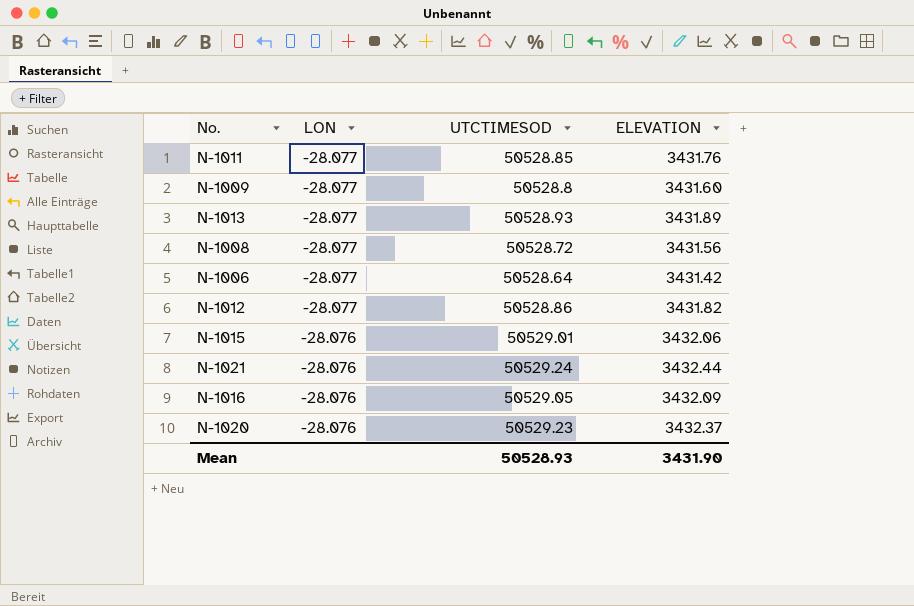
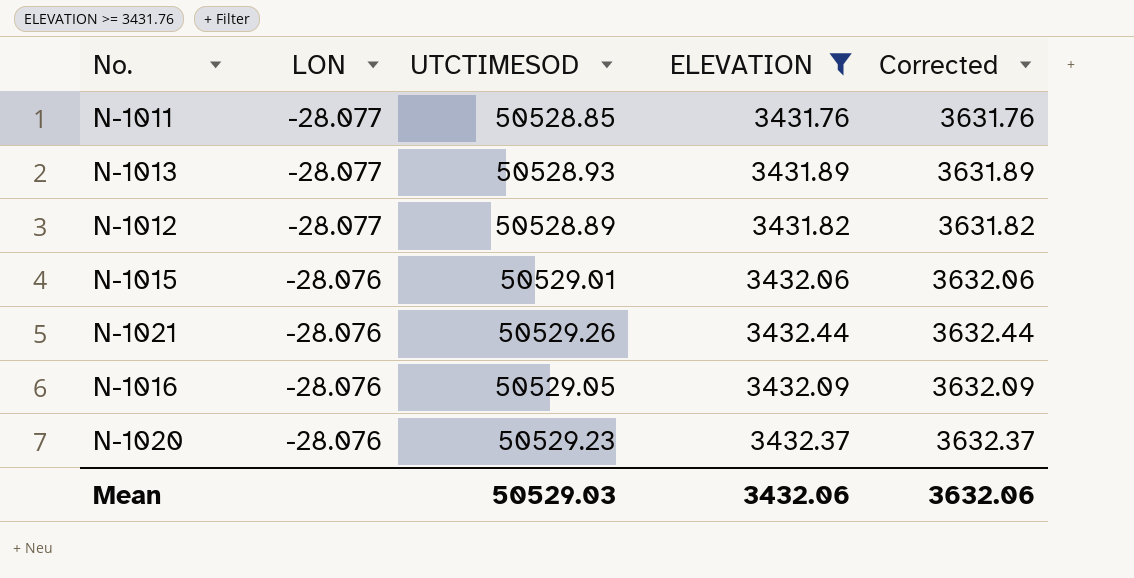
filter: none -> ELEVATION >= 3431.76
column Corrected | formula: none -> [ELEVATION] + 200
N-1012 | UTCTIMESOD: 50528.86 -> 50528.89
N-1021 | UTCTIMESOD: 50529.24 -> 50529.26
Mean | UTCTIMESOD: 50528.93 -> 50529.03
Mean | ELEVATION: 3431.90 -> 3432.06

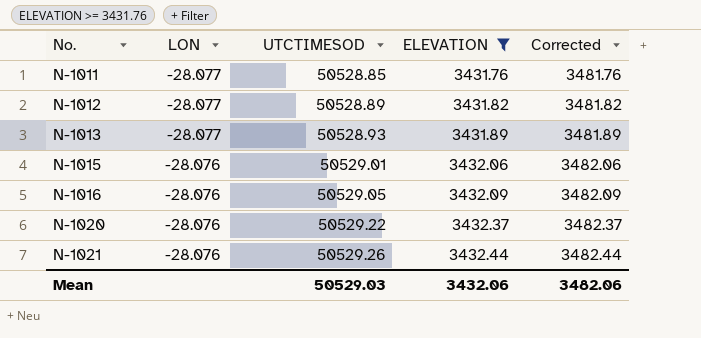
row order: LON ascending -> No. ascending
column Corrected | formula: [ELEVATION] + 200 -> [ELEVATION] + 50
N-1020 | UTCTIMESOD: 50529.23 -> 50529.22
Mean | Corrected: 3632.06 -> 3482.06

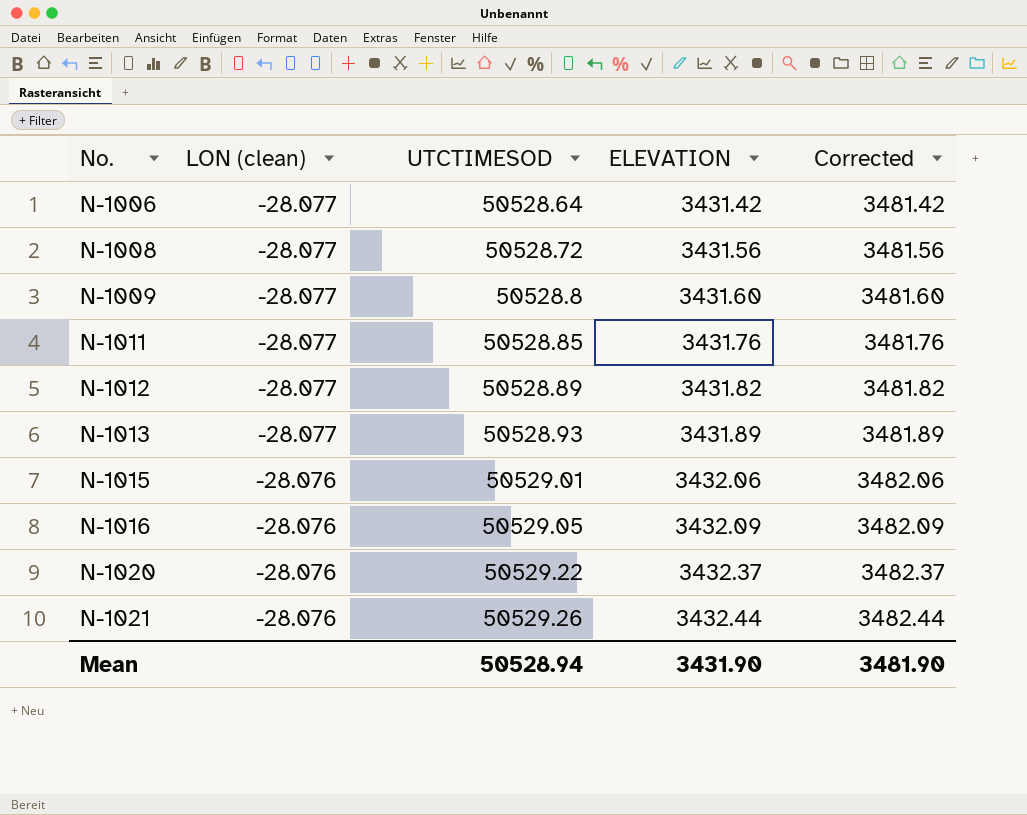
filter: ELEVATION >= 3431.76 -> none
column name: LON -> LON (clean)
Mean | UTCTIMESOD: 50529.03 -> 50528.94
Mean | ELEVATION: 3432.06 -> 3431.90
Mean | Corrected: 3482.06 -> 3481.90

